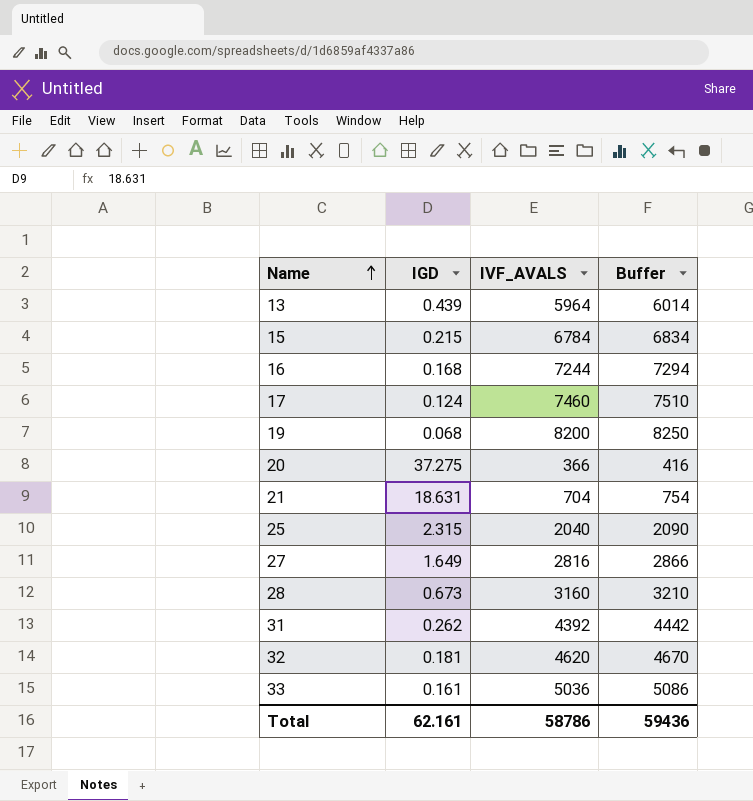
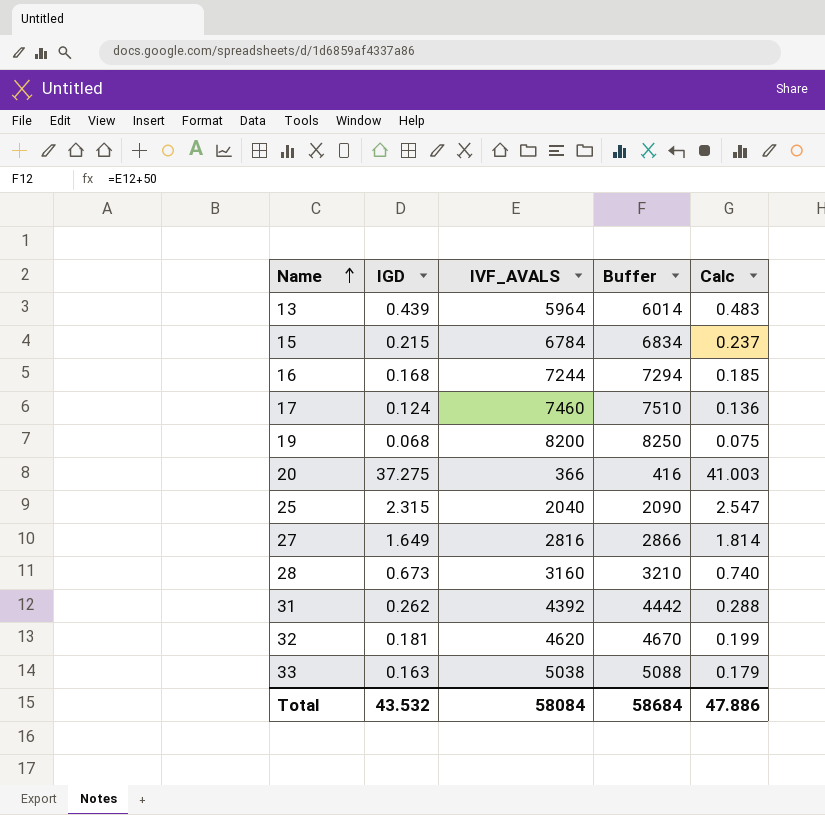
column Calc | formula: none -> [IGD] * 1.1
row 21: 18.631 | 704 | 754 -> none
33 | IGD: 0.161 -> 0.163
33 | IVF_AVALS: 5036 -> 5038
33 | Buffer: 5086 -> 5088
Total | IGD: 62.161 -> 43.532
Total | IVF_AVALS: 58786 -> 58084
Total | Buffer: 59436 -> 58684

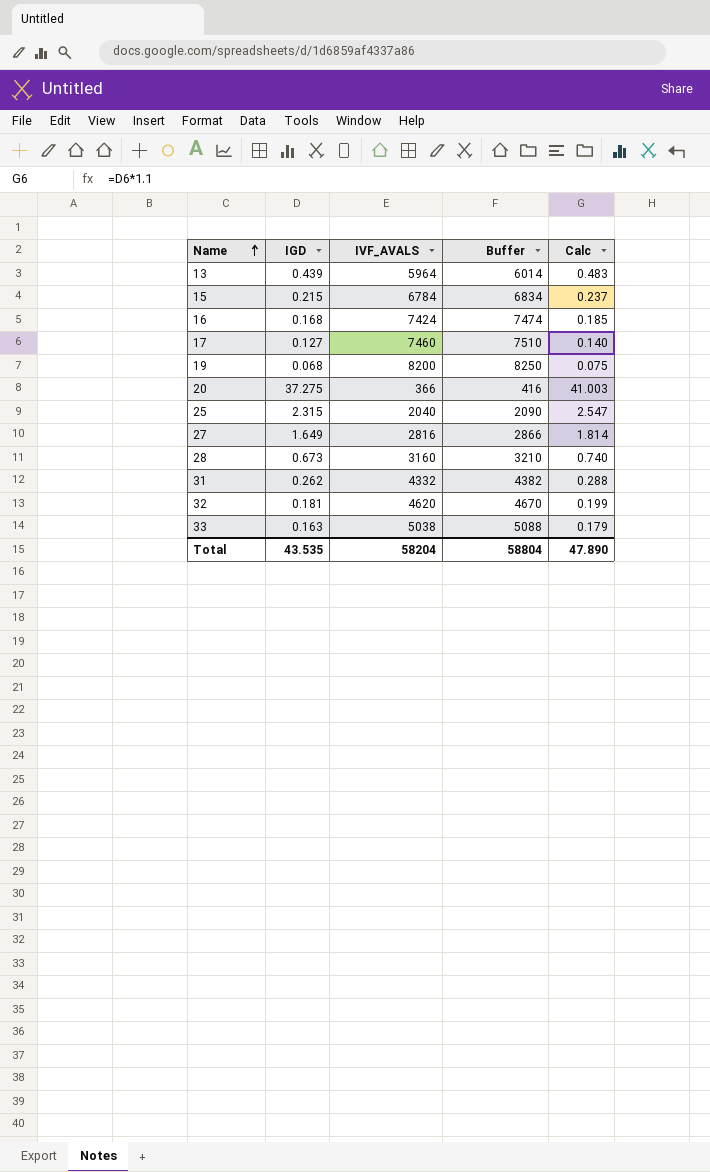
16 | IVF_AVALS: 7244 -> 7424
16 | Buffer: 7294 -> 7474
17 | IGD: 0.124 -> 0.127
17 | Calc: 0.136 -> 0.140
31 | IVF_AVALS: 4392 -> 4332
31 | Buffer: 4442 -> 4382
Total | IGD: 43.532 -> 43.535
Total | IVF_AVALS: 58084 -> 58204
Total | Buffer: 58684 -> 58804
Total | Calc: 47.886 -> 47.890

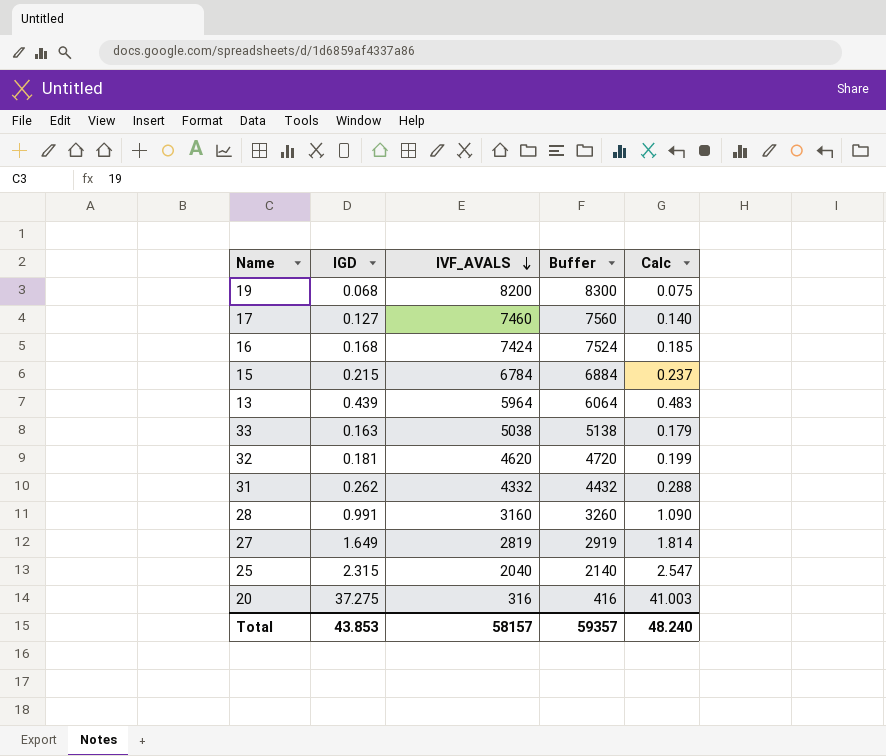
row order: Name ascending -> IVF_AVALS descending
column Buffer | formula: [IVF_AVALS] + 50 -> [IVF_AVALS] + 100
28 | IGD: 0.673 -> 0.991
28 | Calc: 0.740 -> 1.090
27 | IVF_AVALS: 2816 -> 2819
20 | IVF_AVALS: 366 -> 316
Total | IGD: 43.535 -> 43.853
Total | IVF_AVALS: 58204 -> 58157
Total | Buffer: 58804 -> 59357
Total | Calc: 47.890 -> 48.240

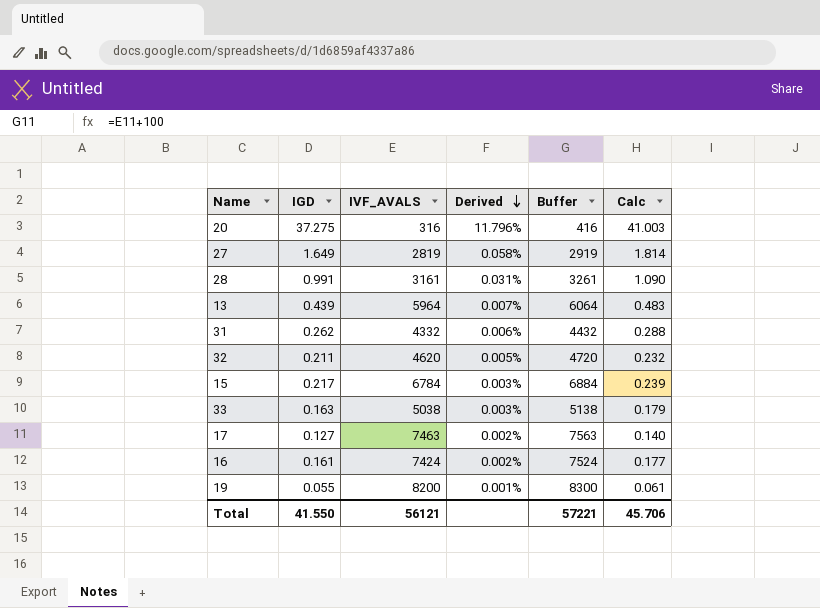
row order: IVF_AVALS descending -> Derived descending
column Derived | formula: none -> [IGD] / [IVF_AVALS]
row 25: 2.315 | 2040 | 2140 | 2.547 -> none
28 | IVF_AVALS: 3160 -> 3161
28 | Buffer: 3260 -> 3261
32 | IGD: 0.181 -> 0.211
32 | Calc: 0.199 -> 0.232
15 | IGD: 0.215 -> 0.217
15 | Calc: 0.237 -> 0.239
17 | IVF_AVALS: 7460 -> 7463
17 | Buffer: 7560 -> 7563
16 | IGD: 0.168 -> 0.161
16 | Calc: 0.185 -> 0.177
19 | IGD: 0.068 -> 0.055
19 | Calc: 0.075 -> 0.061
Total | IGD: 43.853 -> 41.550
Total | IVF_AVALS: 58157 -> 56121
Total | Buffer: 59357 -> 57221
Total | Calc: 48.240 -> 45.706

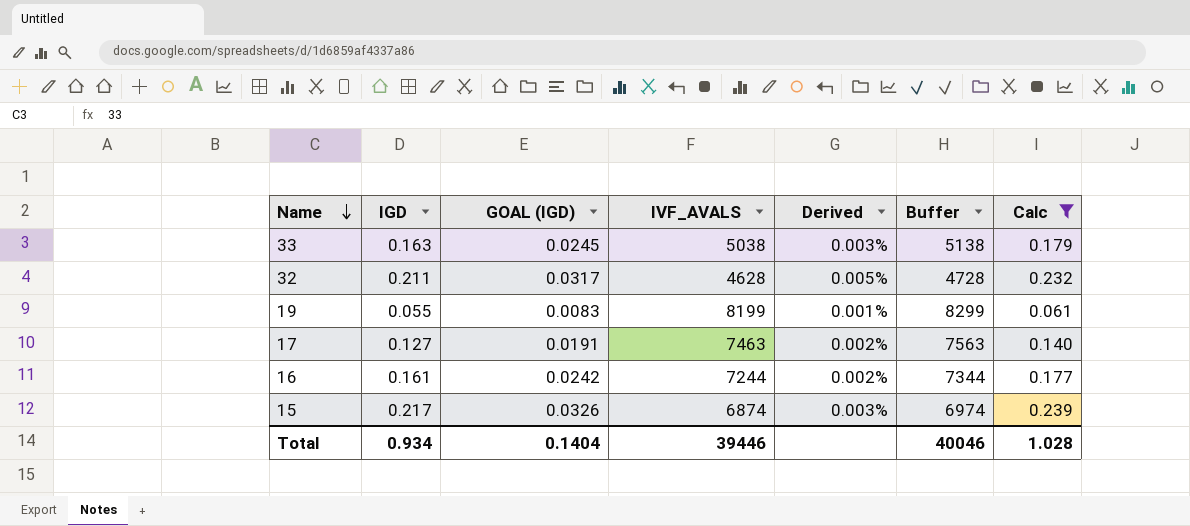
filter: none -> Calc <= 0.239
row order: Derived descending -> Name descending
column GOAL (IGD) | formula: none -> [IGD] * 0.15
32 | IVF_AVALS: 4620 -> 4628
32 | Buffer: 4720 -> 4728
19 | IVF_AVALS: 8200 -> 8199
19 | Buffer: 8300 -> 8299
16 | IVF_AVALS: 7424 -> 7244
16 | Buffer: 7524 -> 7344
15 | IVF_AVALS: 6784 -> 6874
15 | Buffer: 6884 -> 6974
Total | IGD: 41.550 -> 0.934
Total | IVF_AVALS: 56121 -> 39446
Total | Buffer: 57221 -> 40046
Total | Calc: 45.706 -> 1.028

